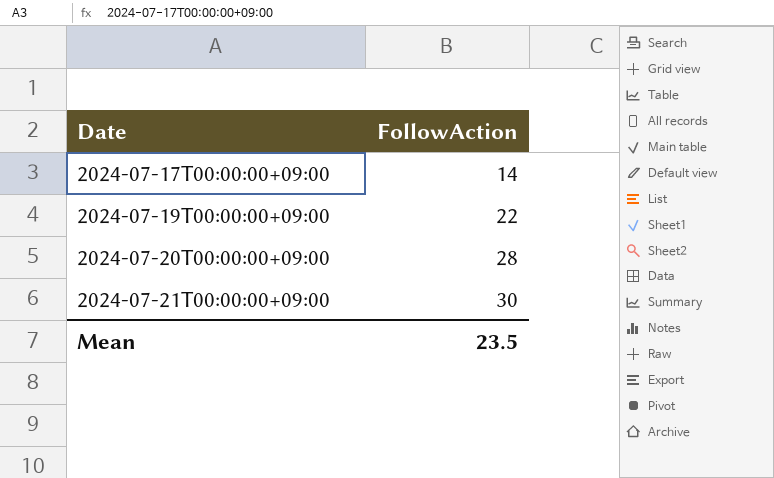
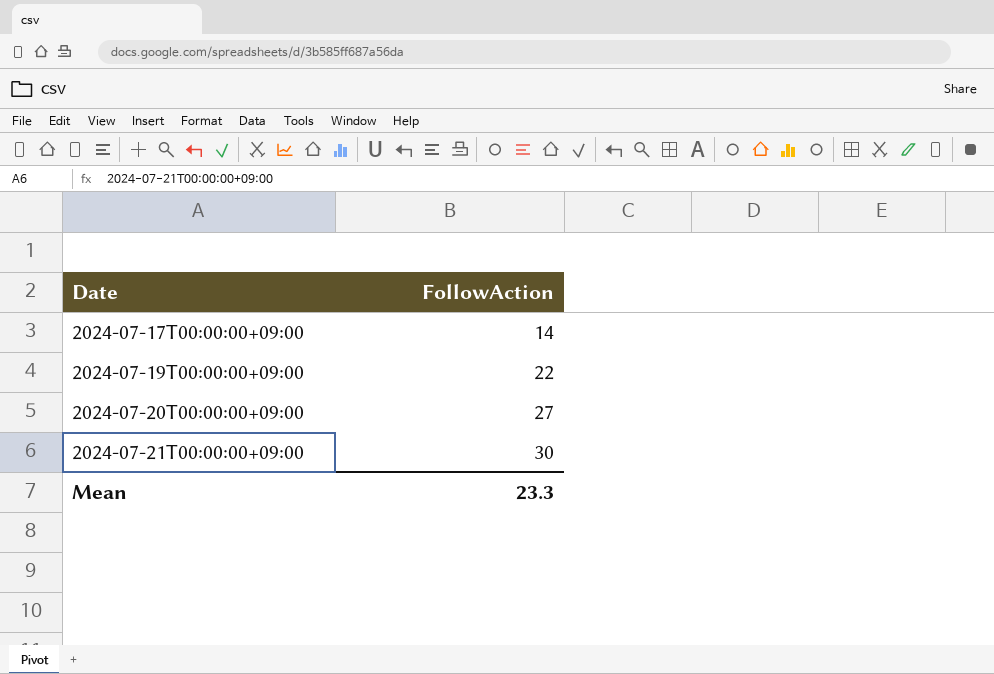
2024-07-20T00:00:00+09:00 | FollowAction: 28 -> 27
Mean | FollowAction: 23.5 -> 23.3

